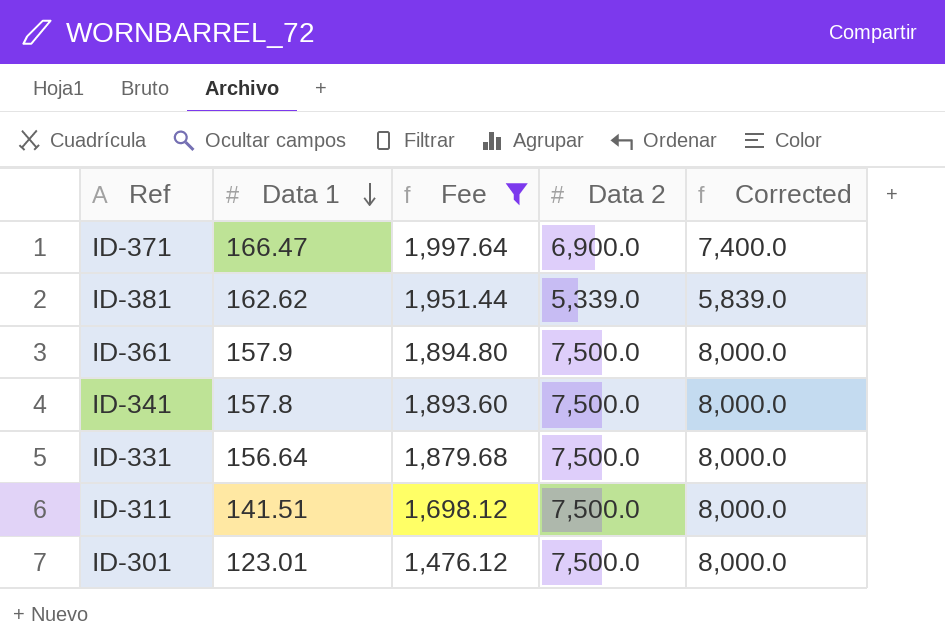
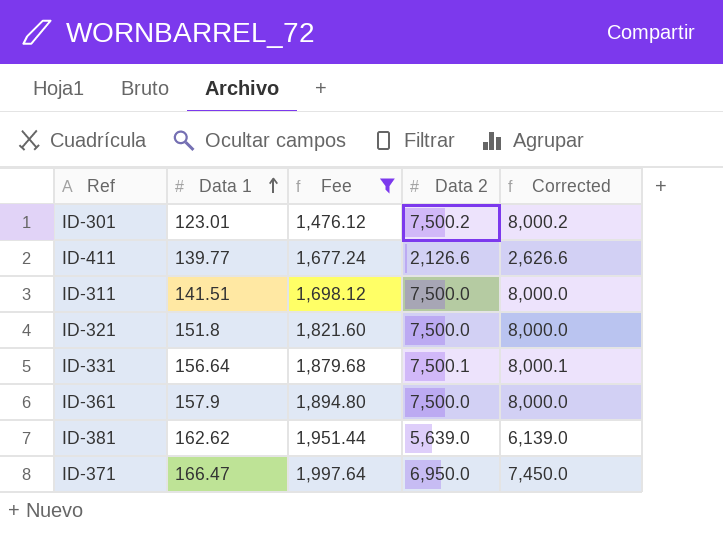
row order: Data 1 descending -> Data 1 ascending
row ID-341: 157.8 | 1,893.60 | 7,500.0 | 8,000.0 -> none
ID-301 | Data 2: 7,500.0 -> 7,500.2
ID-301 | Corrected: 8,000.0 -> 8,000.2
row ID-411: none -> 139.77 | 1,677.24 | 2,126.6 | 2,626.6
row ID-321: none -> 151.8 | 1,821.60 | 7,500.0 | 8,000.0
ID-331 | Data 2: 7,500.0 -> 7,500.1
ID-331 | Corrected: 8,000.0 -> 8,000.1
ID-381 | Data 2: 5,339.0 -> 5,639.0
ID-381 | Corrected: 5,839.0 -> 6,139.0
ID-371 | Data 2: 6,900.0 -> 6,950.0
ID-371 | Corrected: 7,400.0 -> 7,450.0

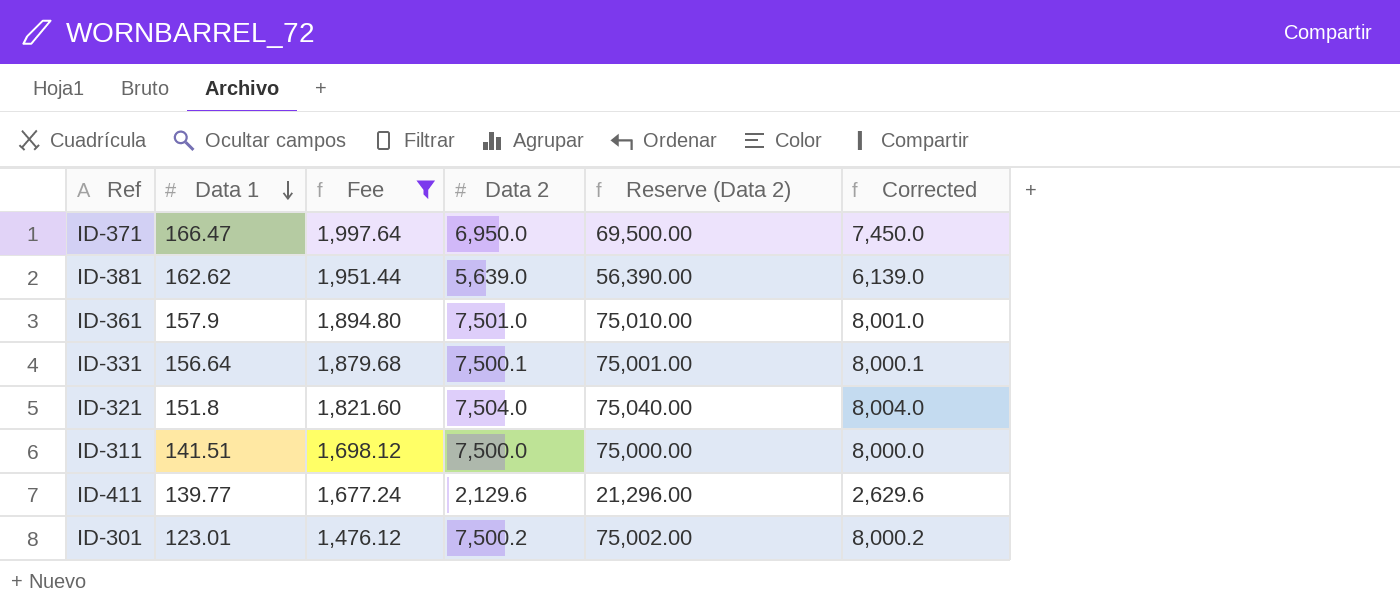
row order: Data 1 ascending -> Data 1 descending
column Reserve (Data 2) | formula: none -> [Data 2] * 10
ID-361 | Data 2: 7,500.0 -> 7,501.0
ID-361 | Corrected: 8,000.0 -> 8,001.0
ID-321 | Data 2: 7,500.0 -> 7,504.0
ID-321 | Corrected: 8,000.0 -> 8,004.0
ID-411 | Data 2: 2,126.6 -> 2,129.6
ID-411 | Corrected: 2,626.6 -> 2,629.6

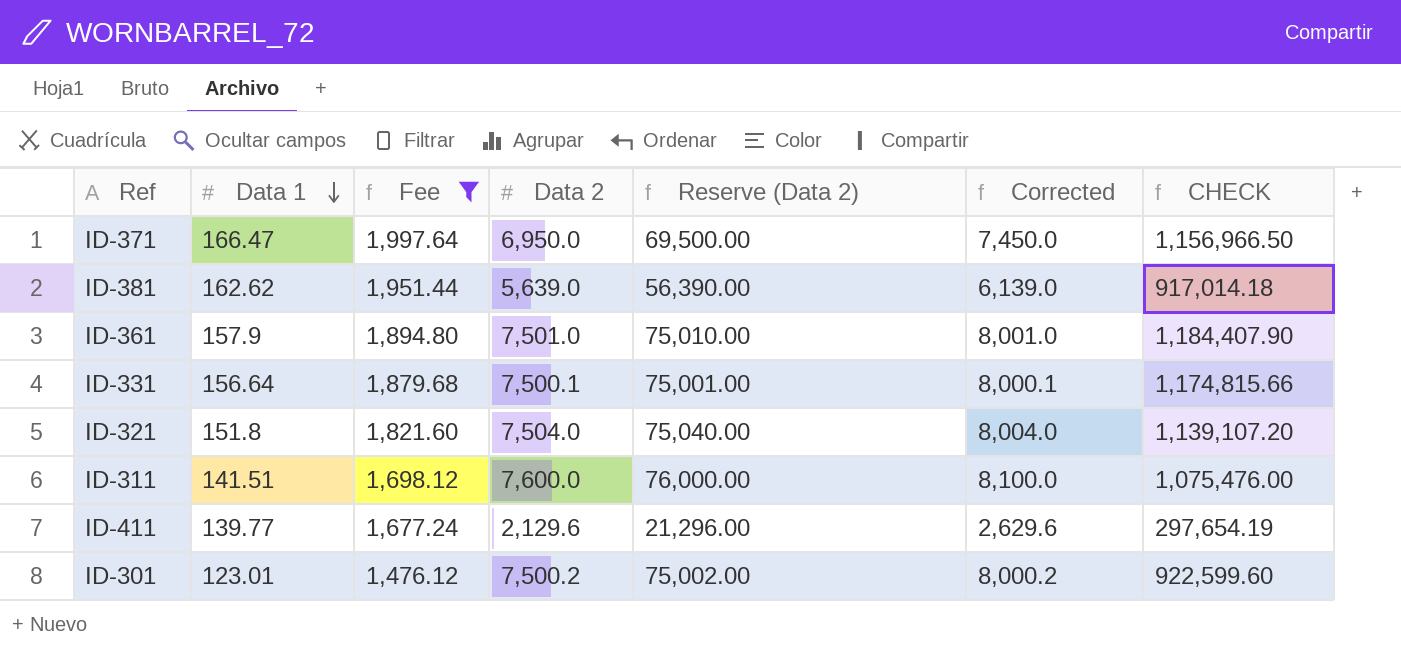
column CHECK | formula: none -> [Data 1] * [Data 2]
ID-311 | Data 2: 7,500.0 -> 7,600.0
ID-311 | Reserve (Data 2): 75,000.00 -> 76,000.00
ID-311 | Corrected: 8,000.0 -> 8,100.0

